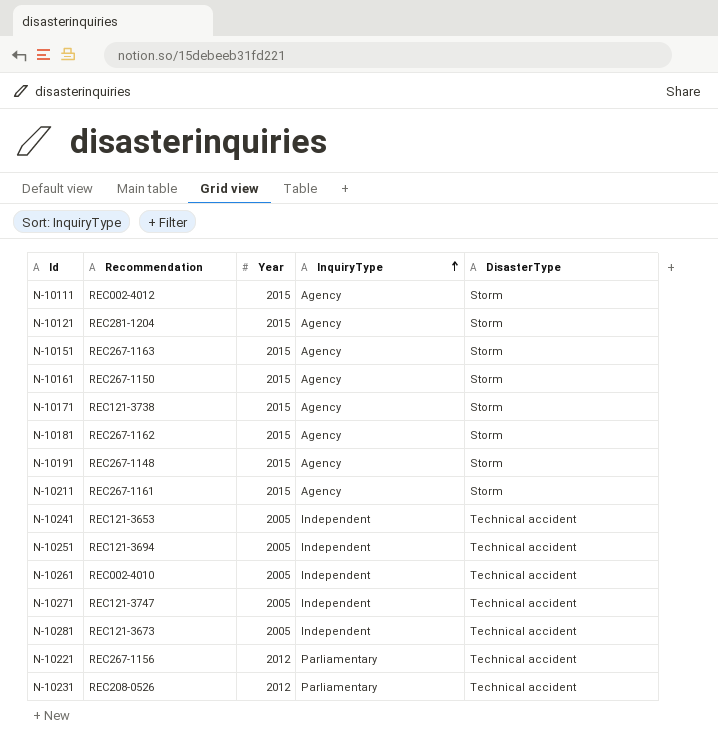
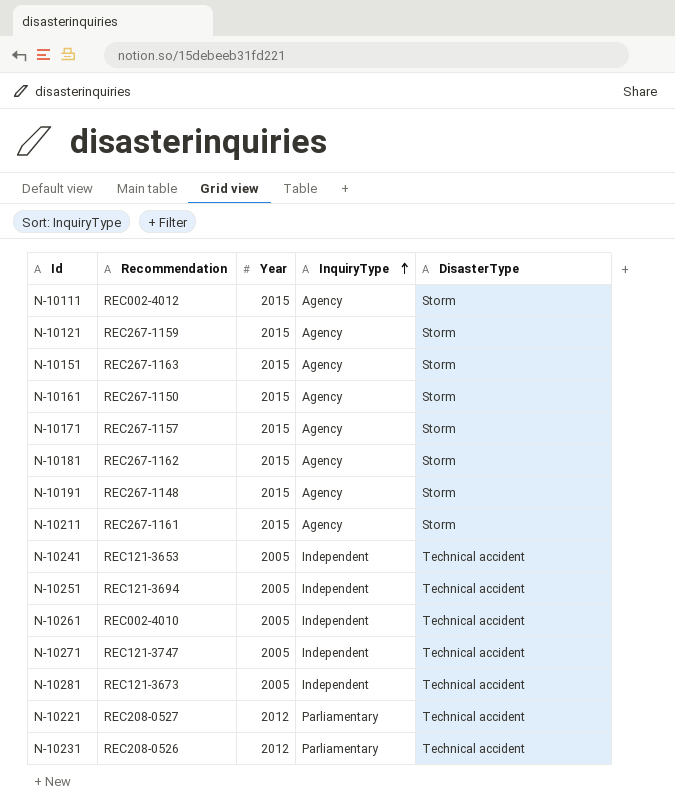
N-10121 | Recommendation: REC281-1204 -> REC267-1159
N-10171 | Recommendation: REC121-3738 -> REC267-1157
N-10221 | Recommendation: REC267-1156 -> REC208-0527

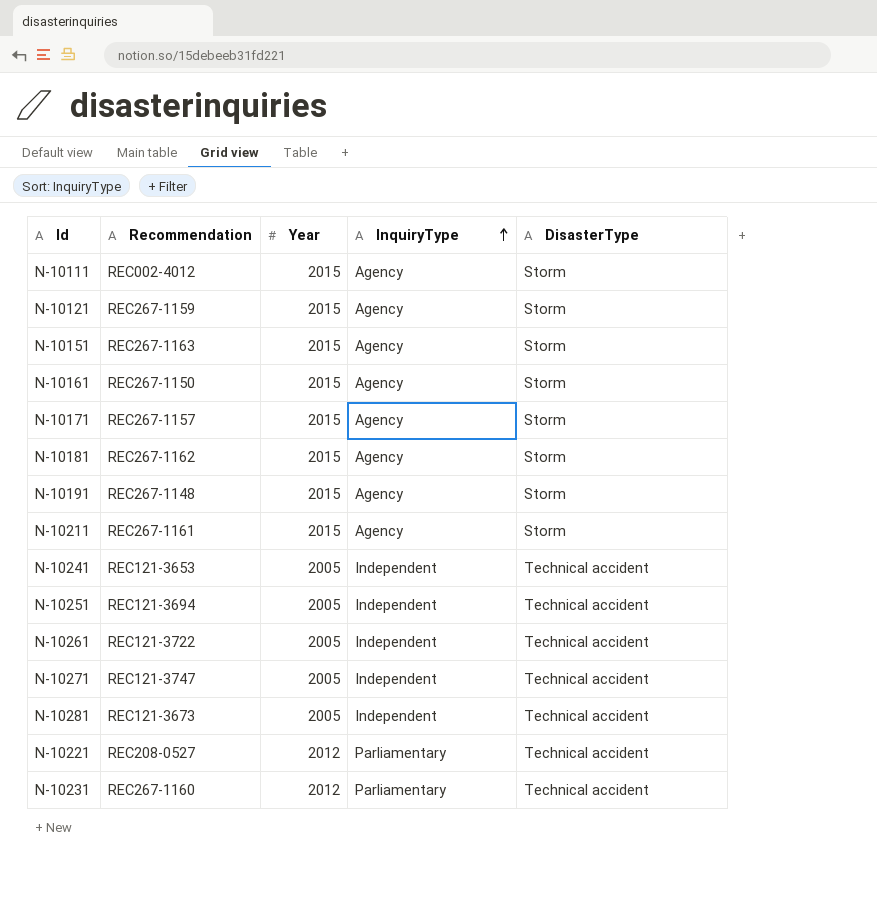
N-10261 | Recommendation: REC002-4010 -> REC121-3722
N-10231 | Recommendation: REC208-0526 -> REC267-1160

